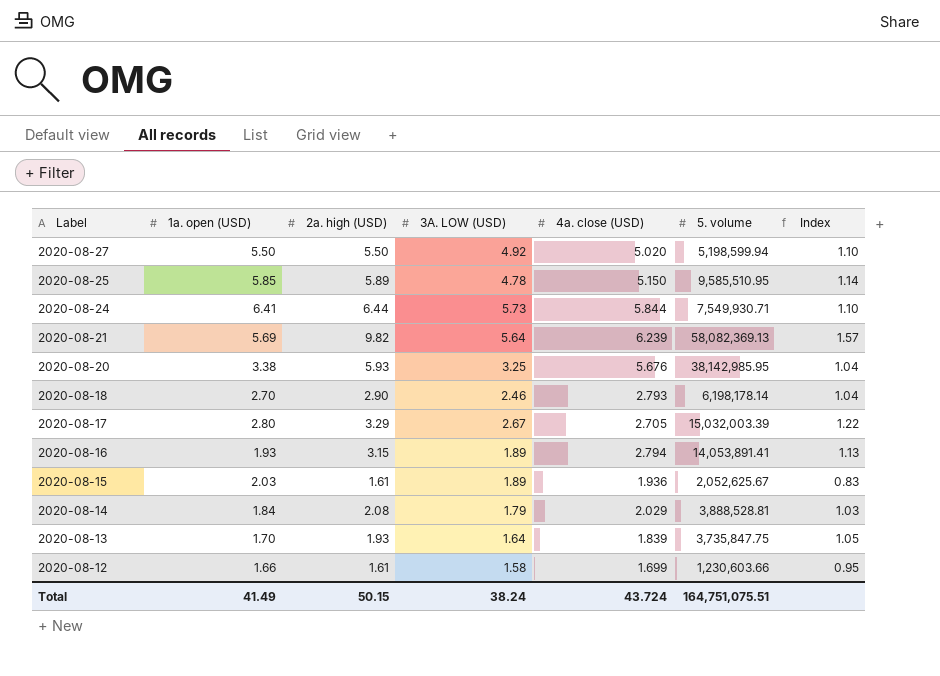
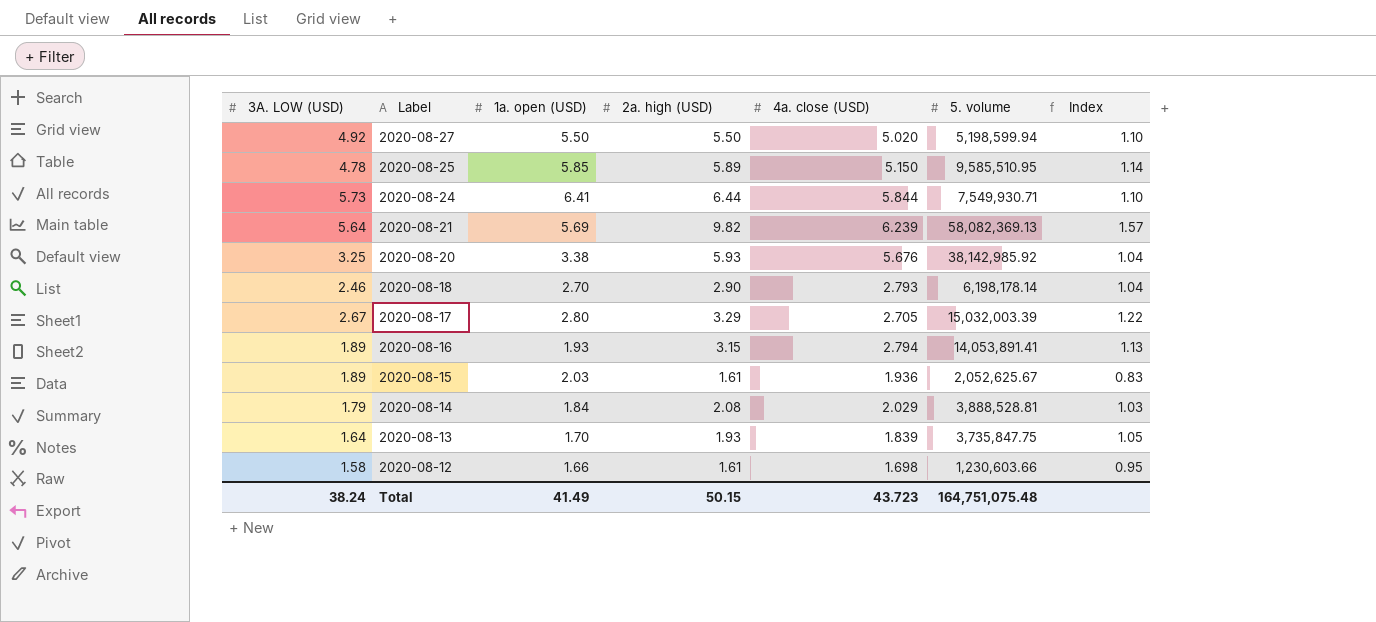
column 3A. LOW (USD) | position: 4 -> 1
2020-08-20 | 5. volume: 38,142,985.95 -> 38,142,985.92
2020-08-12 | 4a. close (USD): 1.699 -> 1.698
Total | 4a. close (USD): 43.724 -> 43.723
Total | 5. volume: 164,751,075.51 -> 164,751,075.48

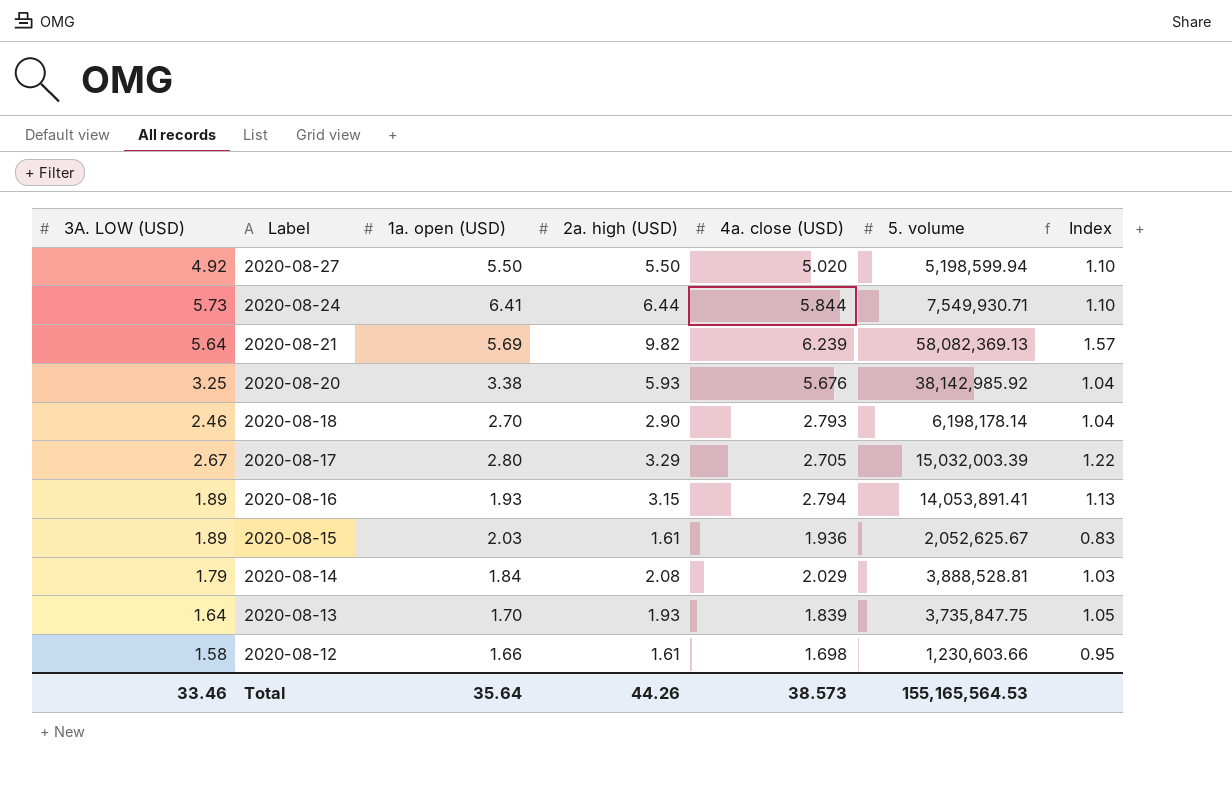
row 2020-08-25: 4.78 | 5.85 | 5.89 | 5.150 | 9,585,510.95 | 1.14 -> none
Total | 3A. LOW (USD): 38.24 -> 33.46
Total | 1a. open (USD): 41.49 -> 35.64
Total | 2a. high (USD): 50.15 -> 44.26
Total | 4a. close (USD): 43.723 -> 38.573
Total | 5. volume: 164,751,075.48 -> 155,165,564.53

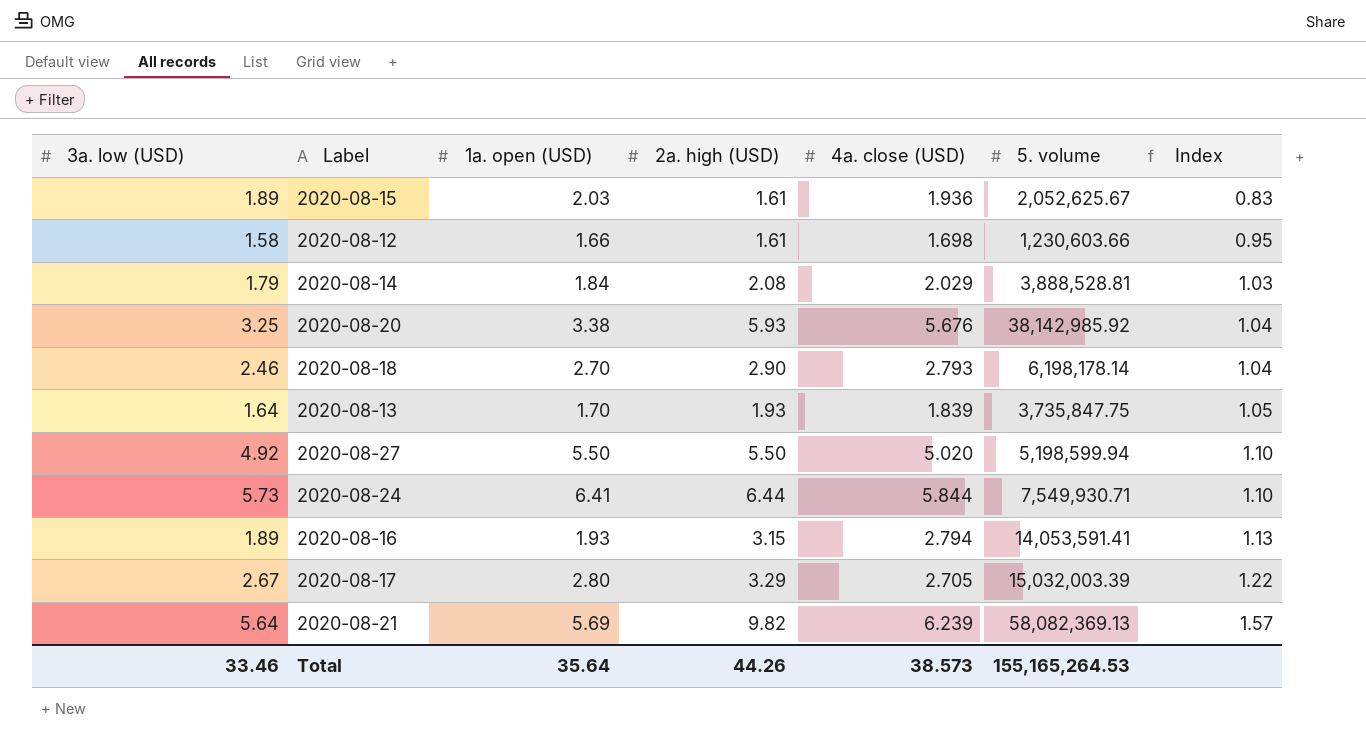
row order: Label descending -> Index ascending
column name: 3A. LOW (USD) -> 3a. low (USD)
2020-08-16 | 5. volume: 14,053,891.41 -> 14,053,591.41
Total | 5. volume: 155,165,564.53 -> 155,165,264.53

